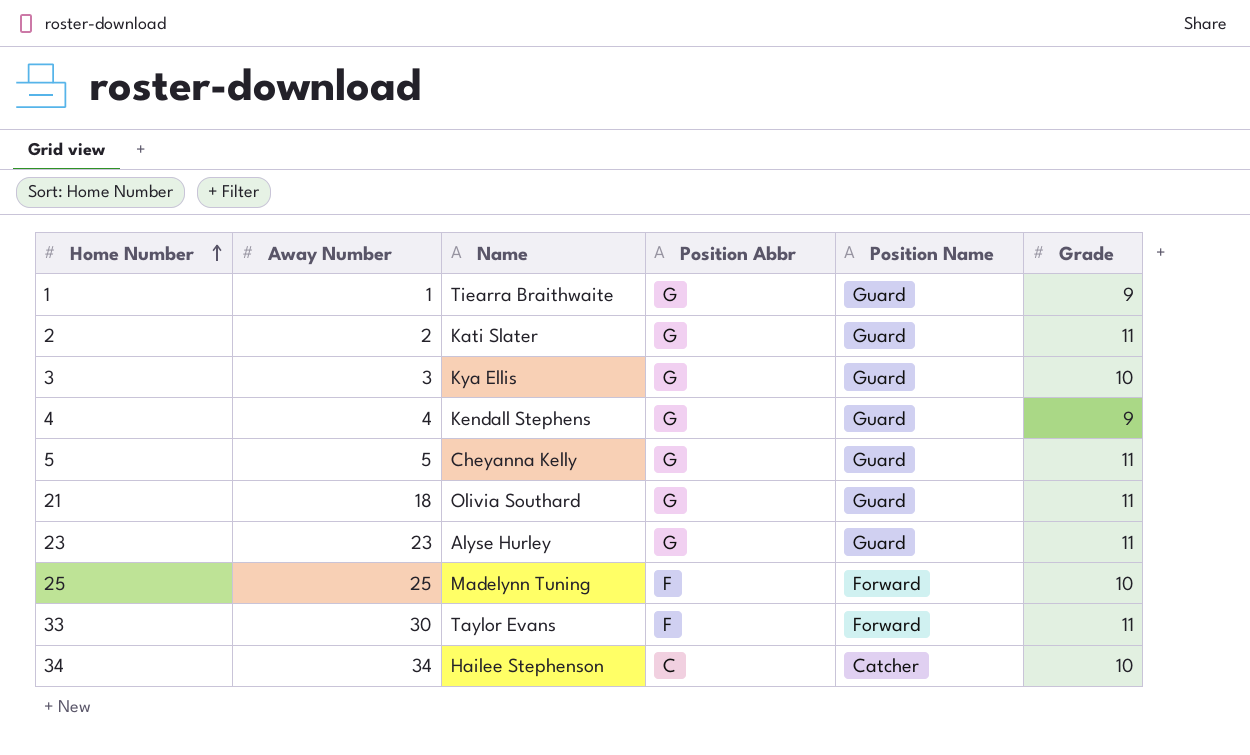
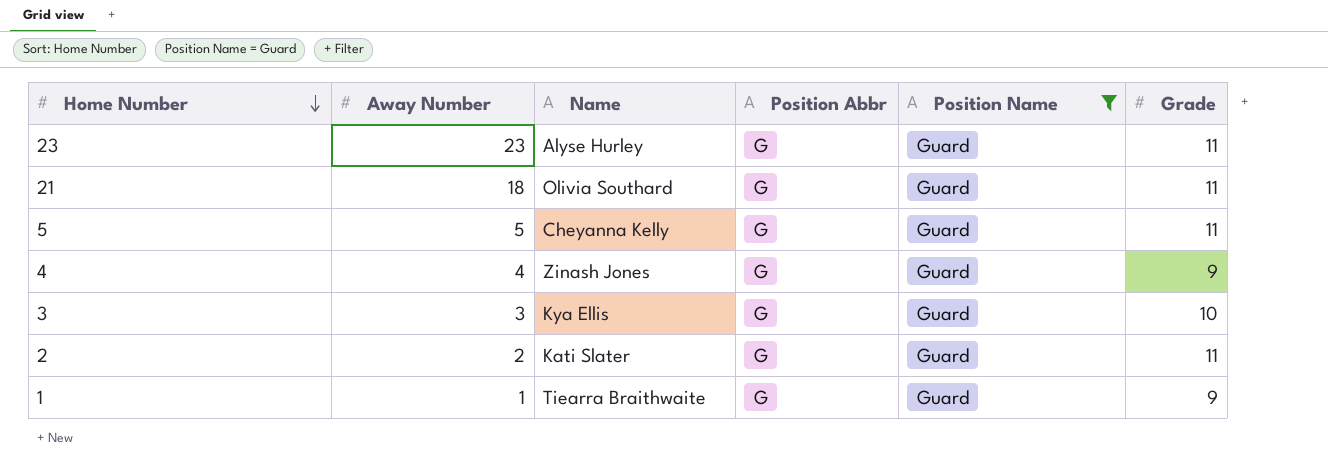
filter: none -> Position Name = Guard
row order: Home Number ascending -> Home Number descending
4 | Name: Kendall Stephens -> Zinash Jones

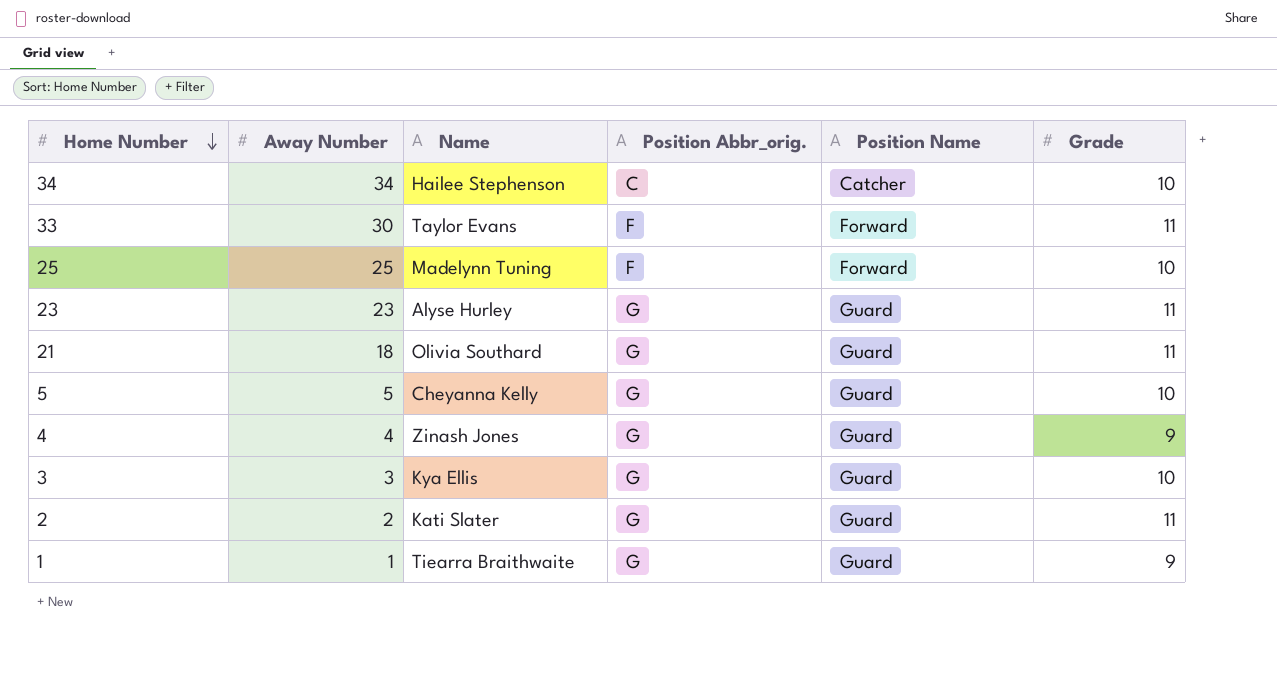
filter: Position Name = Guard -> none
column name: Position Abbr -> Position Abbr_orig.
5 | Grade: 11 -> 10

